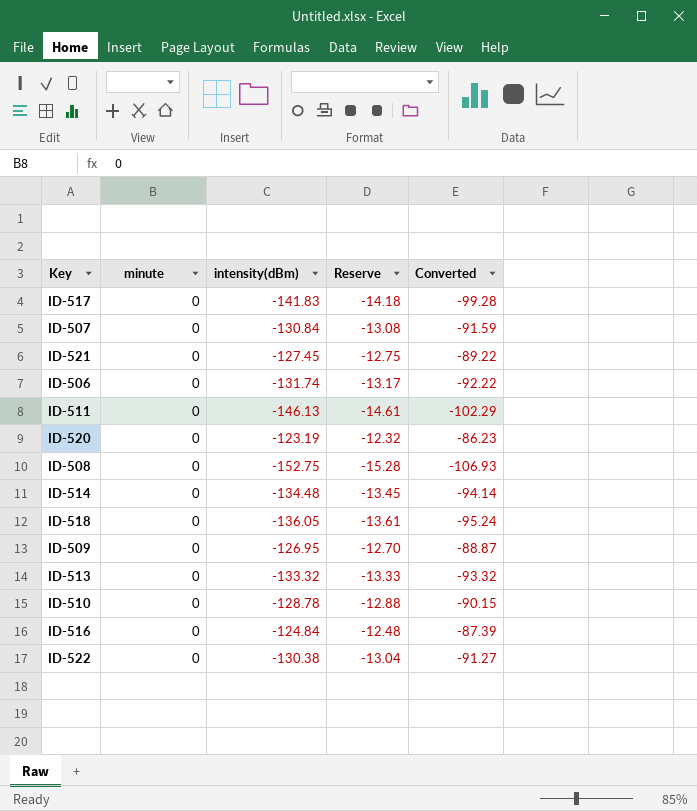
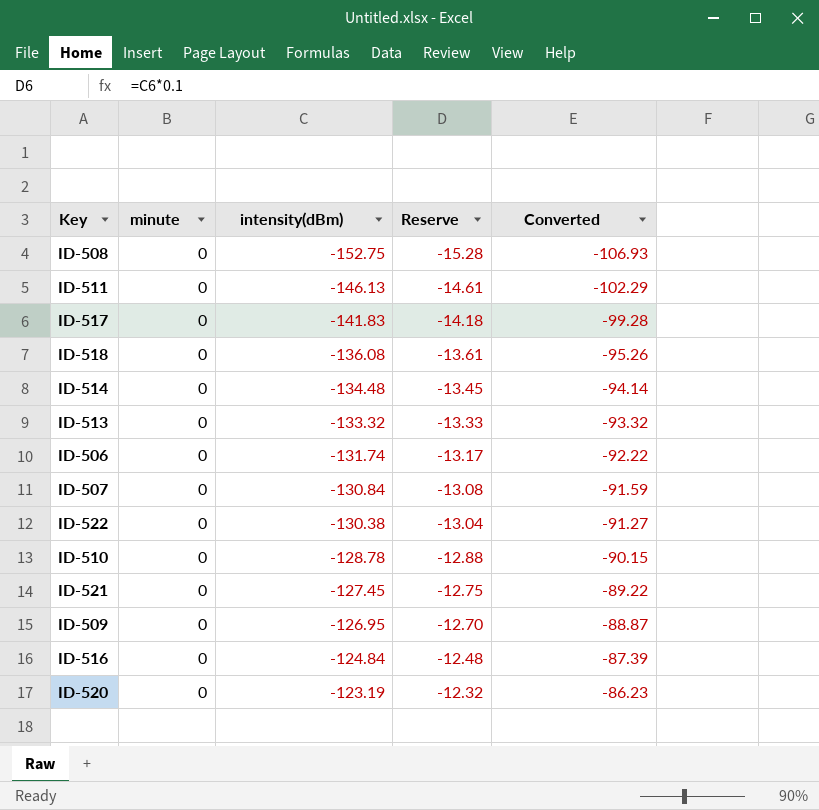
row order: none -> intensity(dBm) ascending
ID-518 | intensity(dBm): -136.05 -> -136.08
ID-518 | Converted: -95.24 -> -95.26

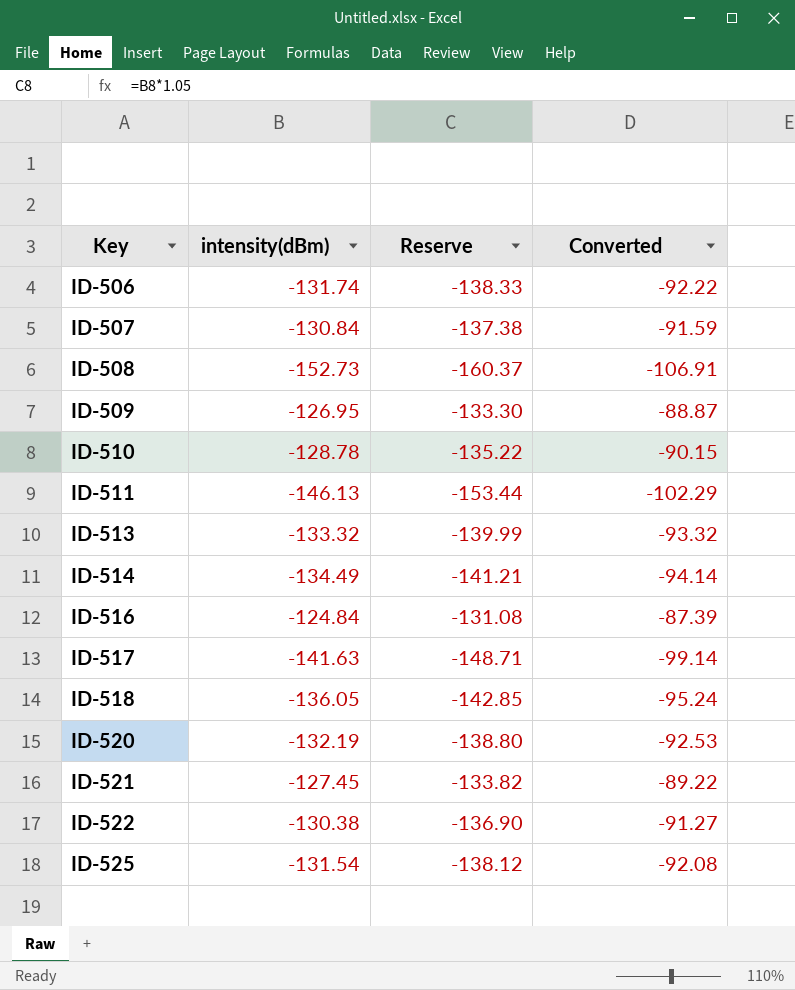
row order: intensity(dBm) ascending -> Key ascending
column minute | position: 2 -> none
column Reserve | formula: [intensity(dBm)] * 0.1 -> [intensity(dBm)] * 1.05
ID-508 | intensity(dBm): -152.75 -> -152.73
ID-508 | Converted: -106.93 -> -106.91
ID-514 | intensity(dBm): -134.48 -> -134.49
ID-517 | intensity(dBm): -141.83 -> -141.63
ID-517 | Converted: -99.28 -> -99.14
ID-518 | intensity(dBm): -136.08 -> -136.05
ID-518 | Converted: -95.26 -> -95.24
ID-520 | intensity(dBm): -123.19 -> -132.19
ID-520 | Converted: -86.23 -> -92.53
row ID-525: none -> -131.54 | -138.12 | -92.08

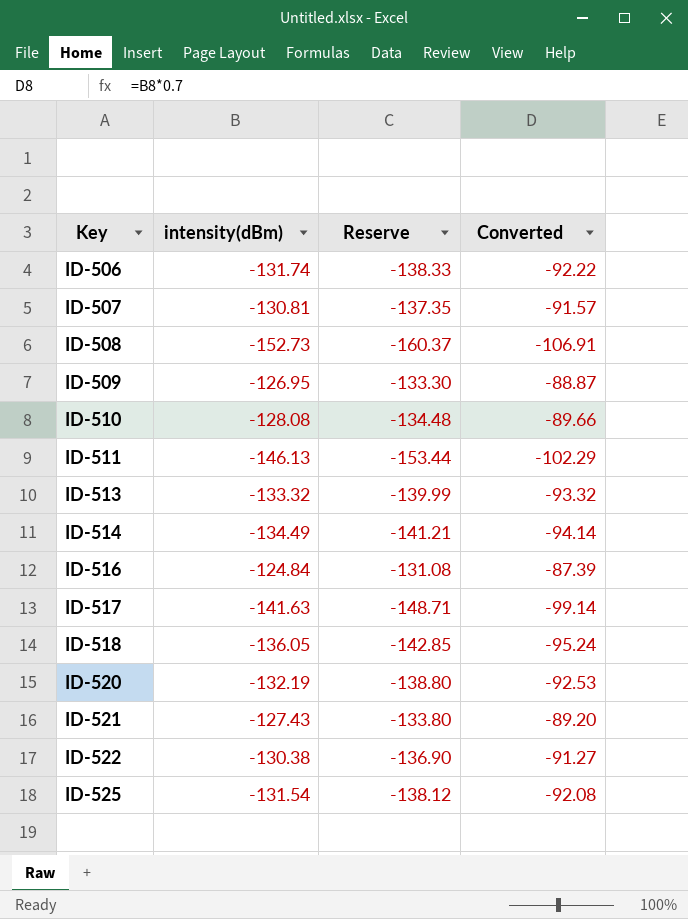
ID-507 | intensity(dBm): -130.84 -> -130.81
ID-507 | Reserve: -137.38 -> -137.35
ID-507 | Converted: -91.59 -> -91.57
ID-510 | intensity(dBm): -128.78 -> -128.08
ID-510 | Reserve: -135.22 -> -134.48
ID-510 | Converted: -90.15 -> -89.66
ID-521 | intensity(dBm): -127.45 -> -127.43
ID-521 | Reserve: -133.82 -> -133.80
ID-521 | Converted: -89.22 -> -89.20

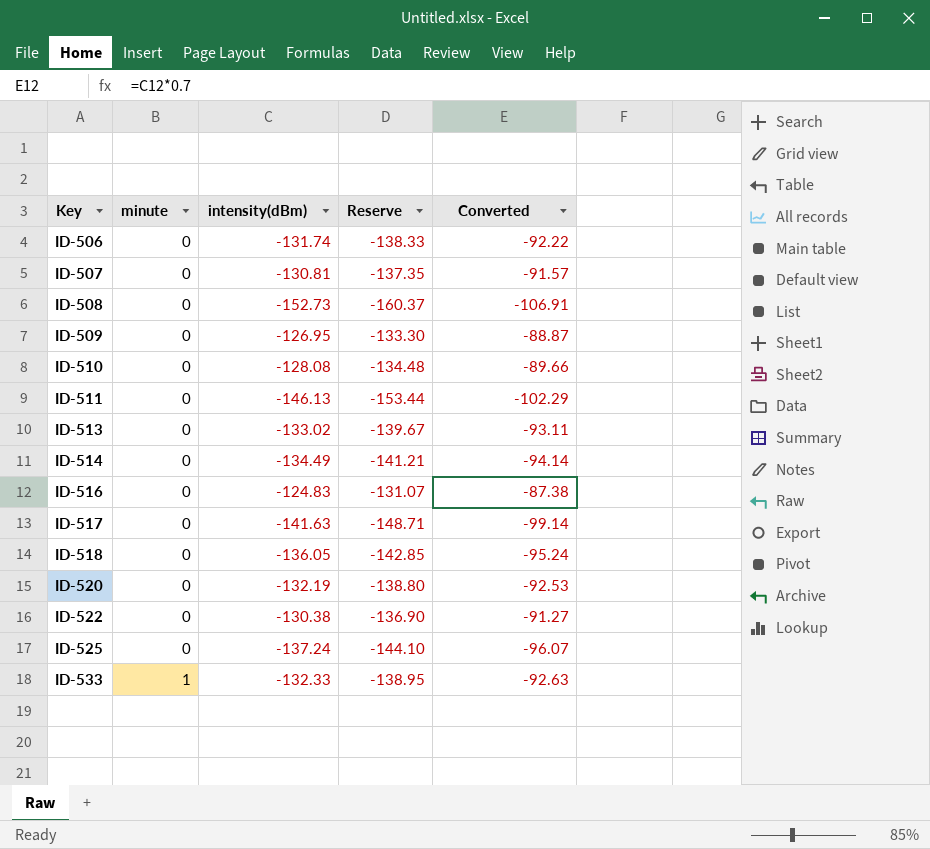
column minute | position: none -> 2
row ID-521: -127.43 | -133.80 | -89.20 -> none
ID-513 | intensity(dBm): -133.32 -> -133.02
ID-513 | Reserve: -139.99 -> -139.67
ID-513 | Converted: -93.32 -> -93.11
ID-516 | intensity(dBm): -124.84 -> -124.83
ID-516 | Reserve: -131.08 -> -131.07
ID-516 | Converted: -87.39 -> -87.38
ID-525 | intensity(dBm): -131.54 -> -137.24
ID-525 | Reserve: -138.12 -> -144.10
ID-525 | Converted: -92.08 -> -96.07
row ID-533: none -> 1 | -132.33 | -138.95 | -92.63

